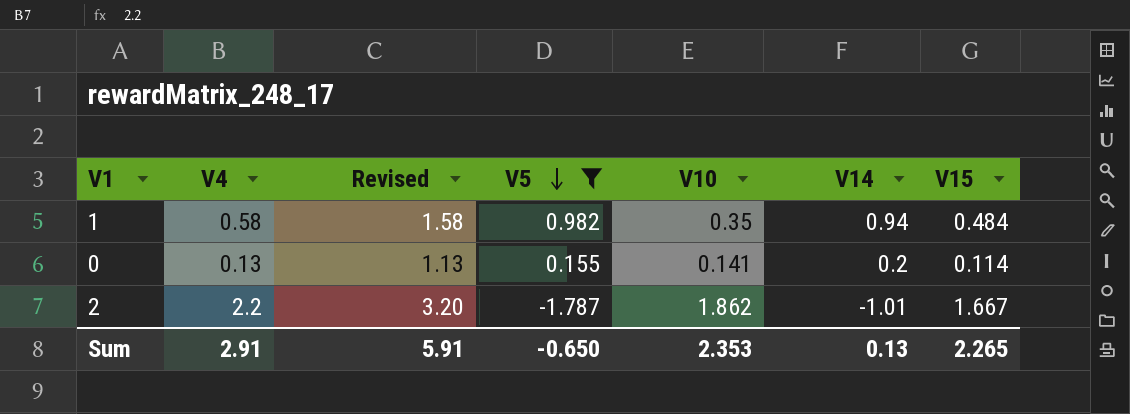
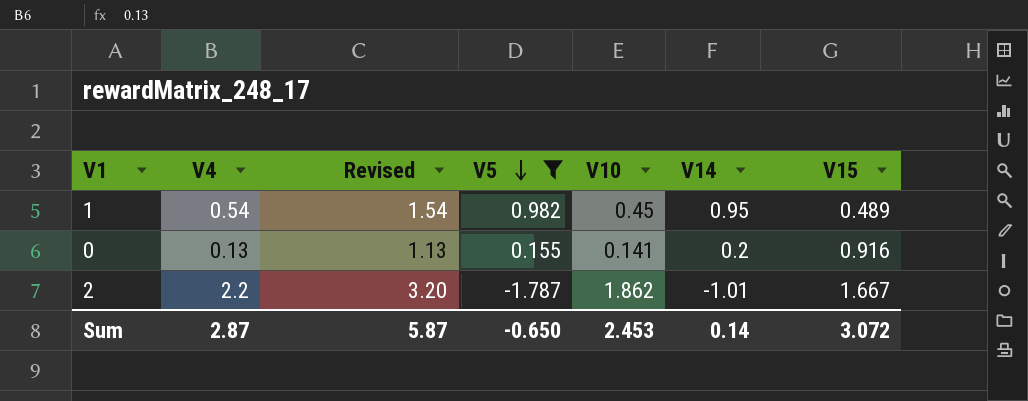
1 | V4: 0.58 -> 0.54
1 | Revised: 1.58 -> 1.54
1 | V10: 0.35 -> 0.45
1 | V14: 0.94 -> 0.95
1 | V15: 0.484 -> 0.489
0 | V15: 0.114 -> 0.916
Sum | V4: 2.91 -> 2.87
Sum | Revised: 5.91 -> 5.87
Sum | V10: 2.353 -> 2.453
Sum | V14: 0.13 -> 0.14
Sum | V15: 2.265 -> 3.072

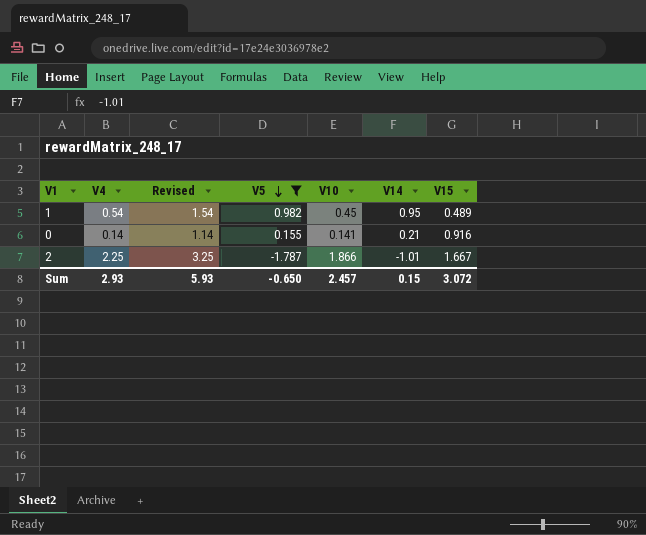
0 | V4: 0.13 -> 0.14
0 | Revised: 1.13 -> 1.14
0 | V14: 0.2 -> 0.21
2 | V4: 2.2 -> 2.25
2 | Revised: 3.20 -> 3.25
2 | V10: 1.862 -> 1.866
Sum | V4: 2.87 -> 2.93
Sum | Revised: 5.87 -> 5.93
Sum | V10: 2.453 -> 2.457
Sum | V14: 0.14 -> 0.15

